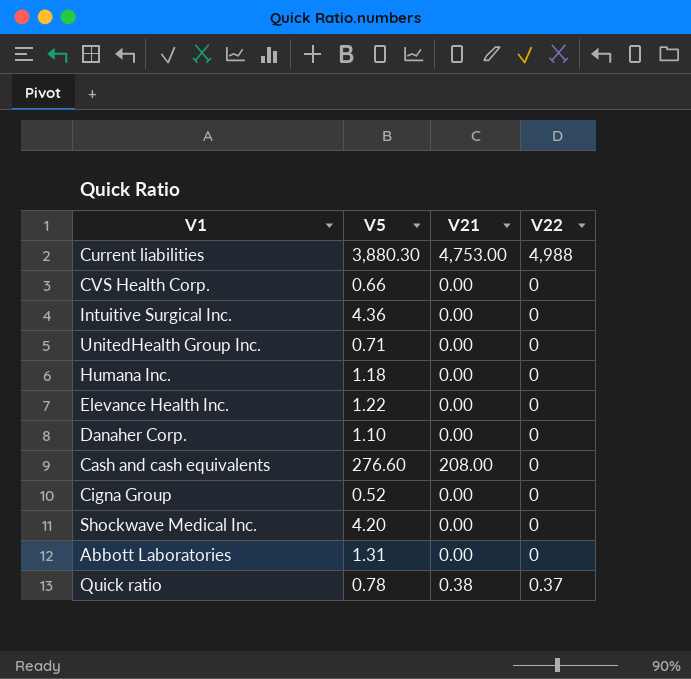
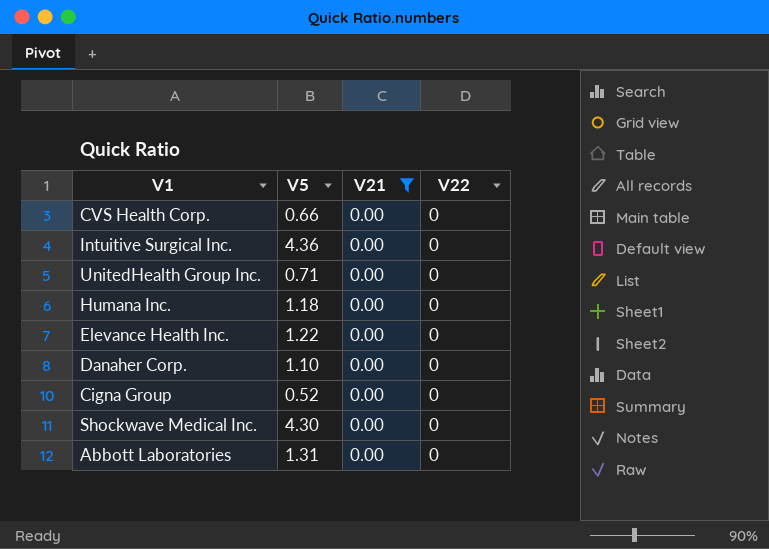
filter: none -> V21 = 0.00
Shockwave Medical Inc. | V5: 4.20 -> 4.30

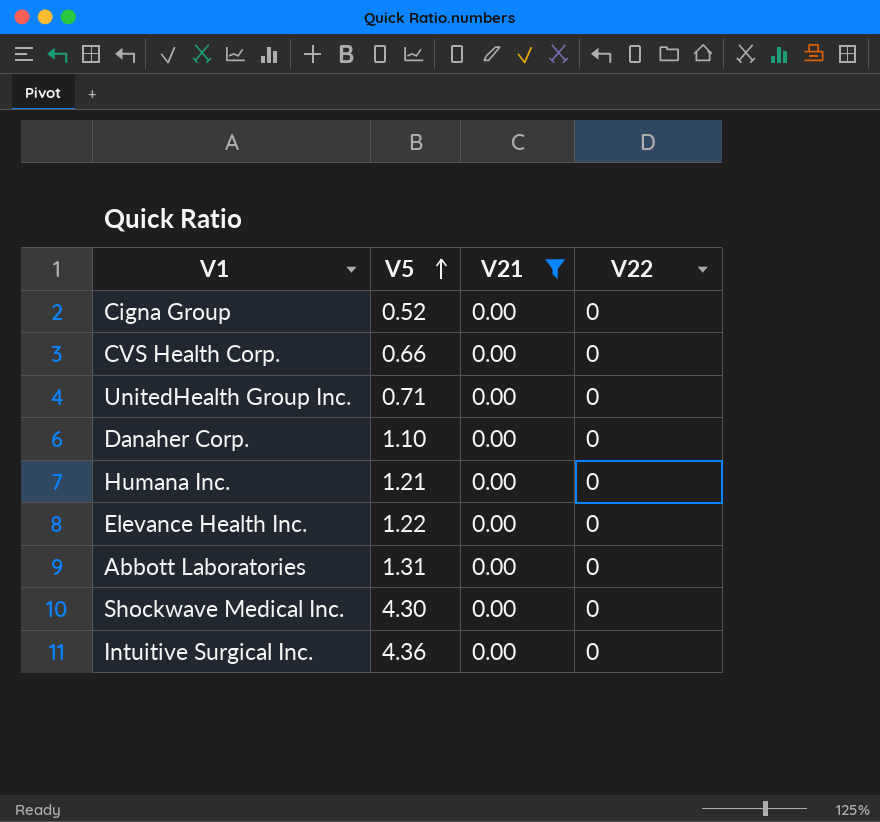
row order: none -> V5 ascending
Humana Inc. | V5: 1.18 -> 1.21

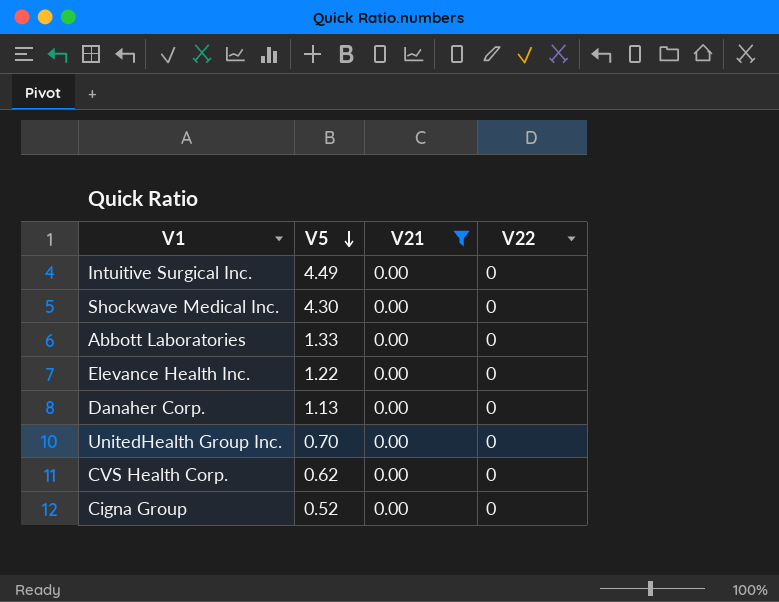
row order: V5 ascending -> V5 descending
row Humana Inc.: 1.21 | 0.00 | 0 -> none
Intuitive Surgical Inc. | V5: 4.36 -> 4.49
Abbott Laboratories | V5: 1.31 -> 1.33
Danaher Corp. | V5: 1.10 -> 1.13
UnitedHealth Group Inc. | V5: 0.71 -> 0.70
CVS Health Corp. | V5: 0.66 -> 0.62

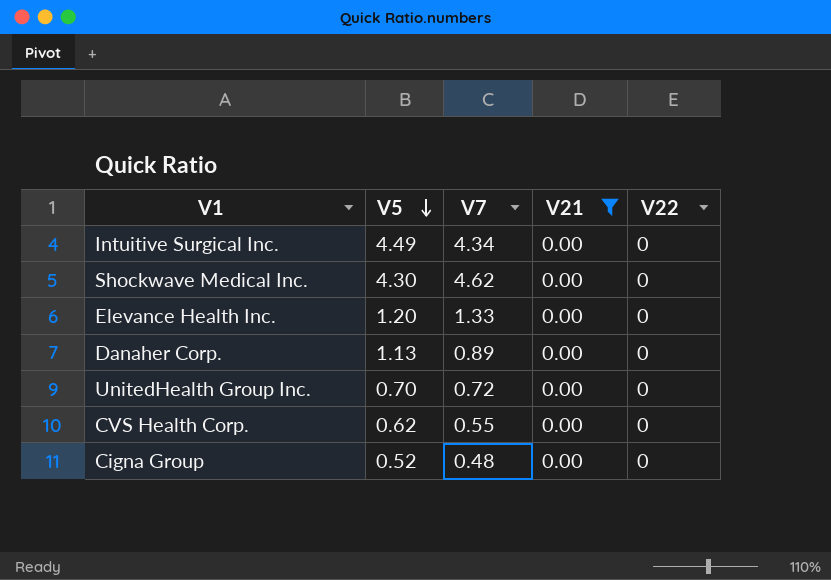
column V7 | position: none -> 3
row Abbott Laboratories: 1.33 | 0.00 | 0 -> none
Elevance Health Inc. | V5: 1.22 -> 1.20

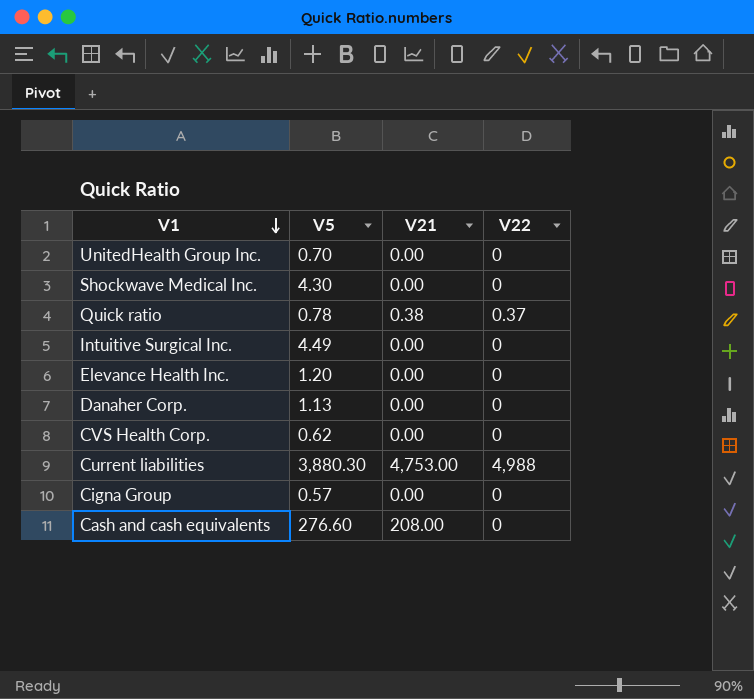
filter: V21 = 0.00 -> none
row order: V5 descending -> V1 descending
column V7 | position: 3 -> none
Cigna Group | V5: 0.52 -> 0.57

